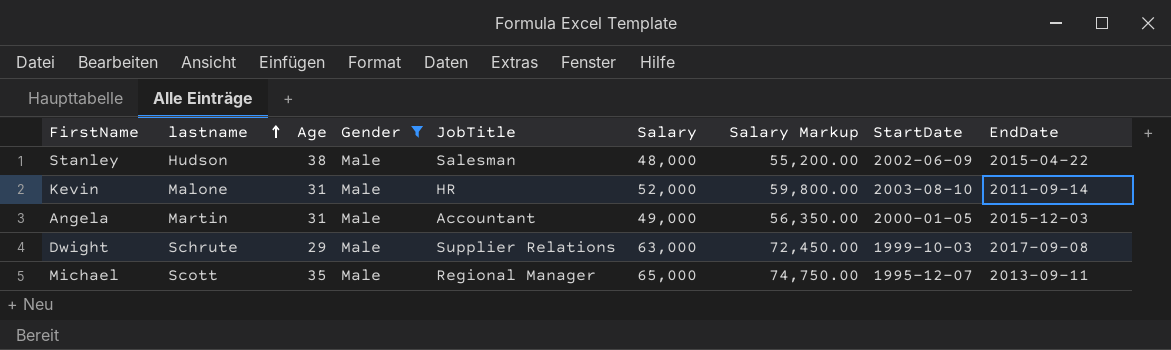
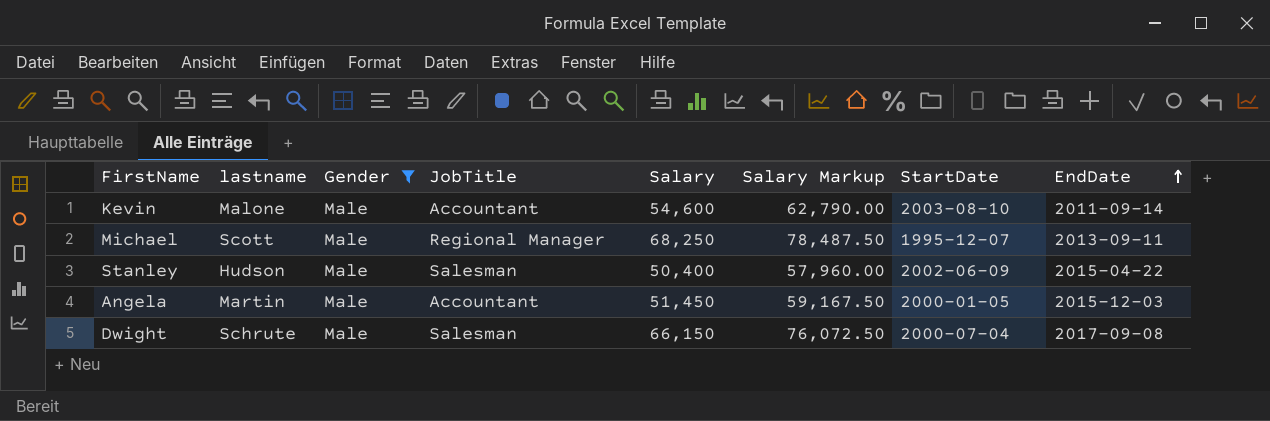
row order: lastname ascending -> EndDate ascending
column Age | position: 3 -> none
Kevin | JobTitle: HR -> Accountant
Kevin | Salary: 52,000 -> 54,600
Kevin | Salary Markup: 59,800.00 -> 62,790.00
Michael | Salary: 65,000 -> 68,250
Michael | Salary Markup: 74,750.00 -> 78,487.50
Stanley | Salary: 48,000 -> 50,400
Stanley | Salary Markup: 55,200.00 -> 57,960.00
Angela | Salary: 49,000 -> 51,450
Angela | Salary Markup: 56,350.00 -> 59,167.50
Dwight | JobTitle: Supplier Relations -> Salesman
Dwight | Salary: 63,000 -> 66,150
Dwight | Salary Markup: 72,450.00 -> 76,072.50
Dwight | StartDate: 1999-10-03 -> 2000-07-04

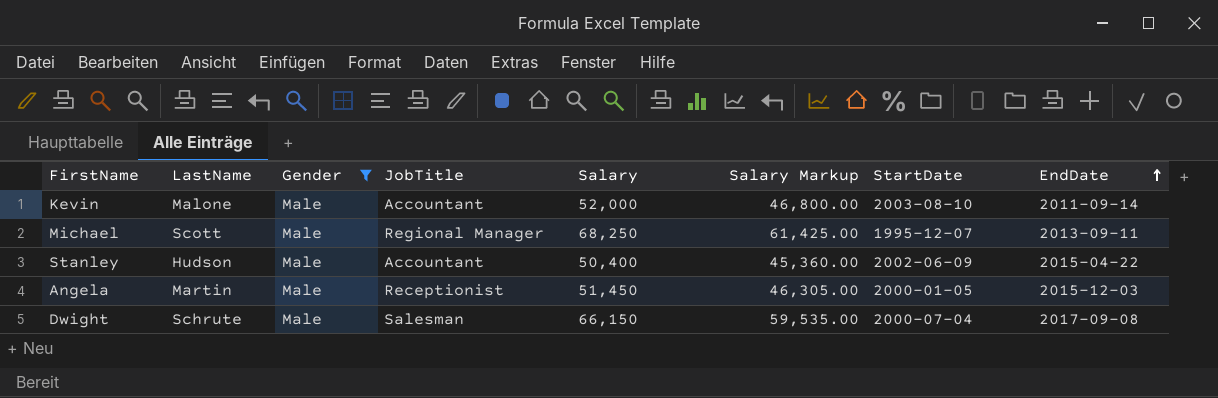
column name: lastname -> LastName
column Salary Markup | formula: [Salary] * 1.15 -> [Salary] * 0.9
Kevin | Salary: 54,600 -> 52,000
Stanley | JobTitle: Salesman -> Accountant
Angela | JobTitle: Accountant -> Receptionist

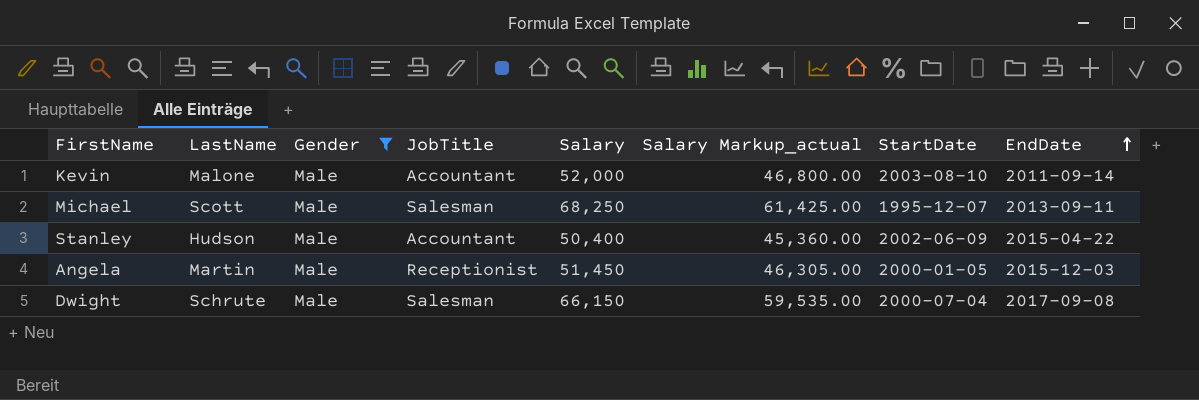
column name: Salary Markup -> Salary Markup_actual
Michael | JobTitle: Regional Manager -> Salesman

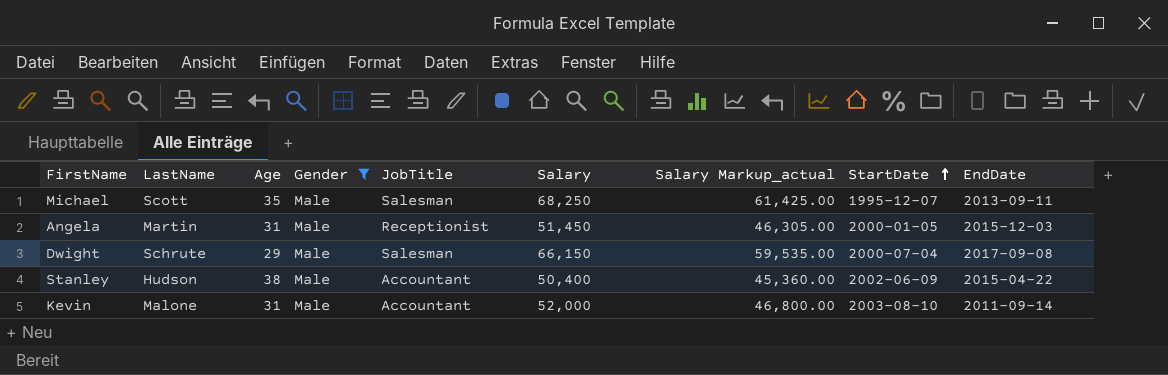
row order: EndDate ascending -> StartDate ascending
column Age | position: none -> 3

